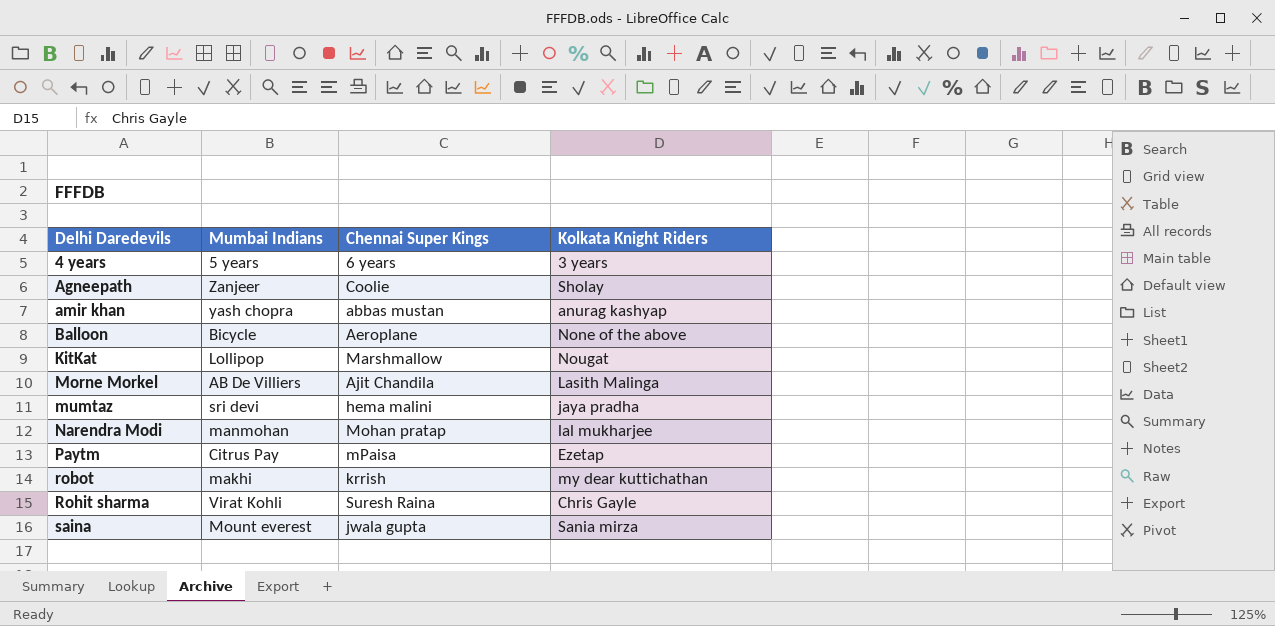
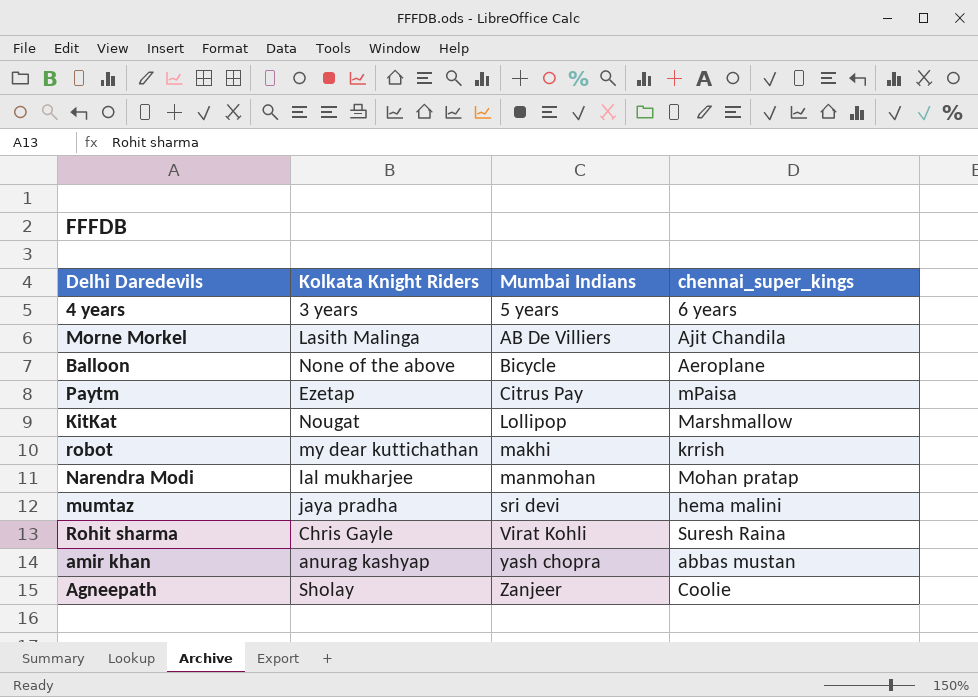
row order: Delhi Daredevils ascending -> Mumbai Indians ascending
column Kolkata Knight Riders | position: 4 -> 2
column name: Chennai Super Kings -> chennai_super_kings
row saina: Mount everest | jwala gupta | Sania mirza -> none

